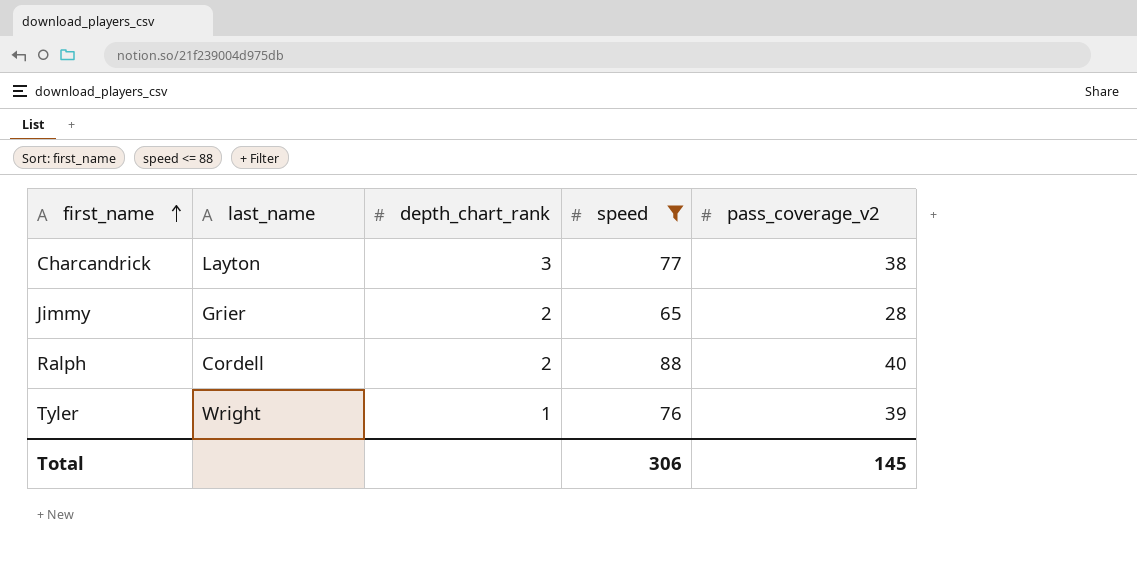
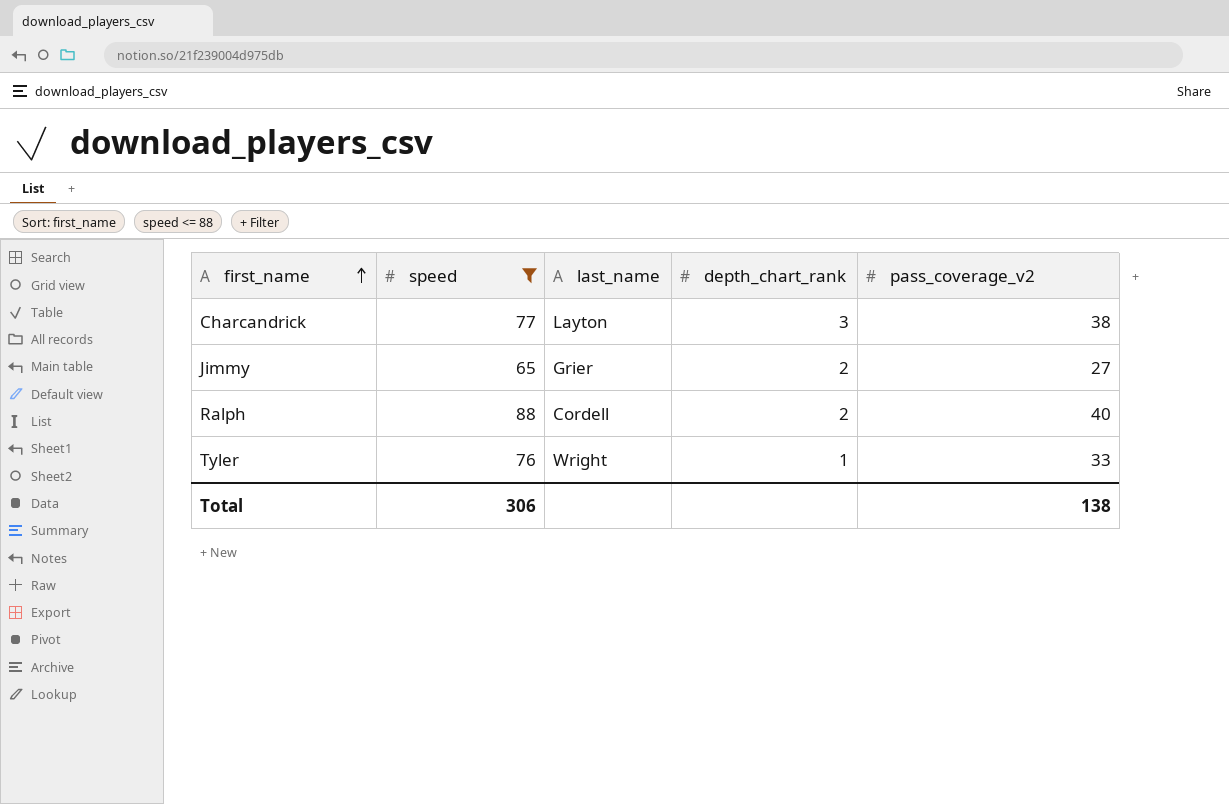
column speed | position: 4 -> 2
Jimmy | pass_coverage_v2: 28 -> 27
Tyler | pass_coverage_v2: 39 -> 33
Total | pass_coverage_v2: 145 -> 138

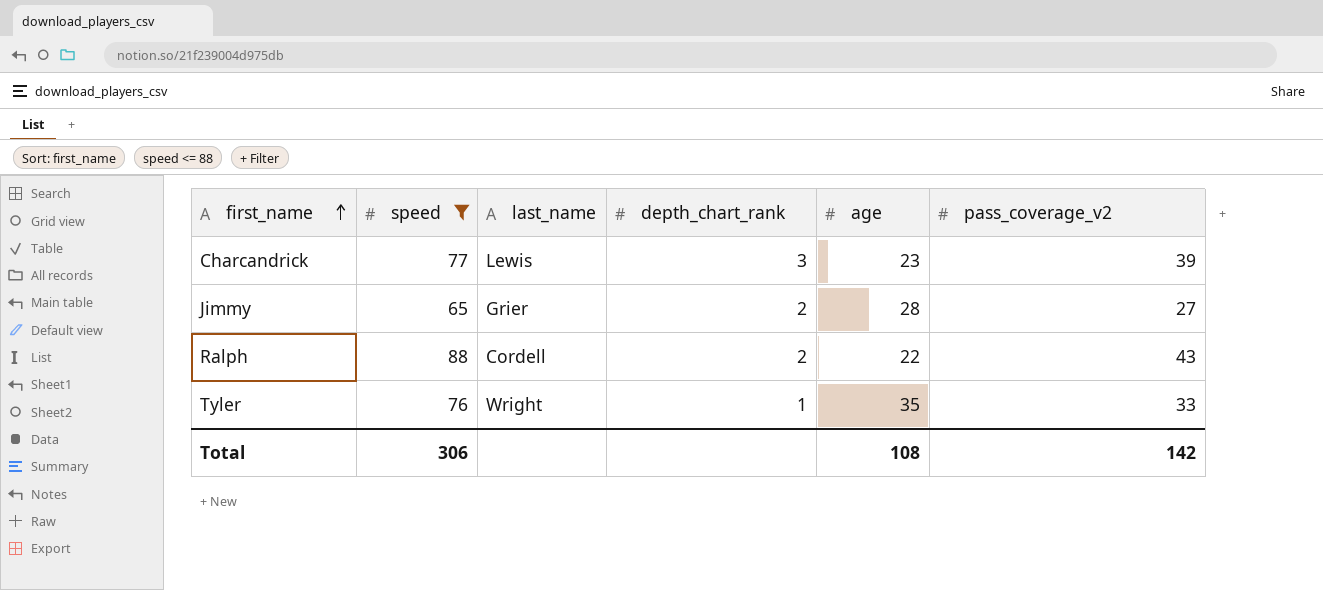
column age | position: none -> 5
Charcandrick | last_name: Layton -> Lewis
Charcandrick | pass_coverage_v2: 38 -> 39
Ralph | pass_coverage_v2: 40 -> 43
Total | pass_coverage_v2: 138 -> 142

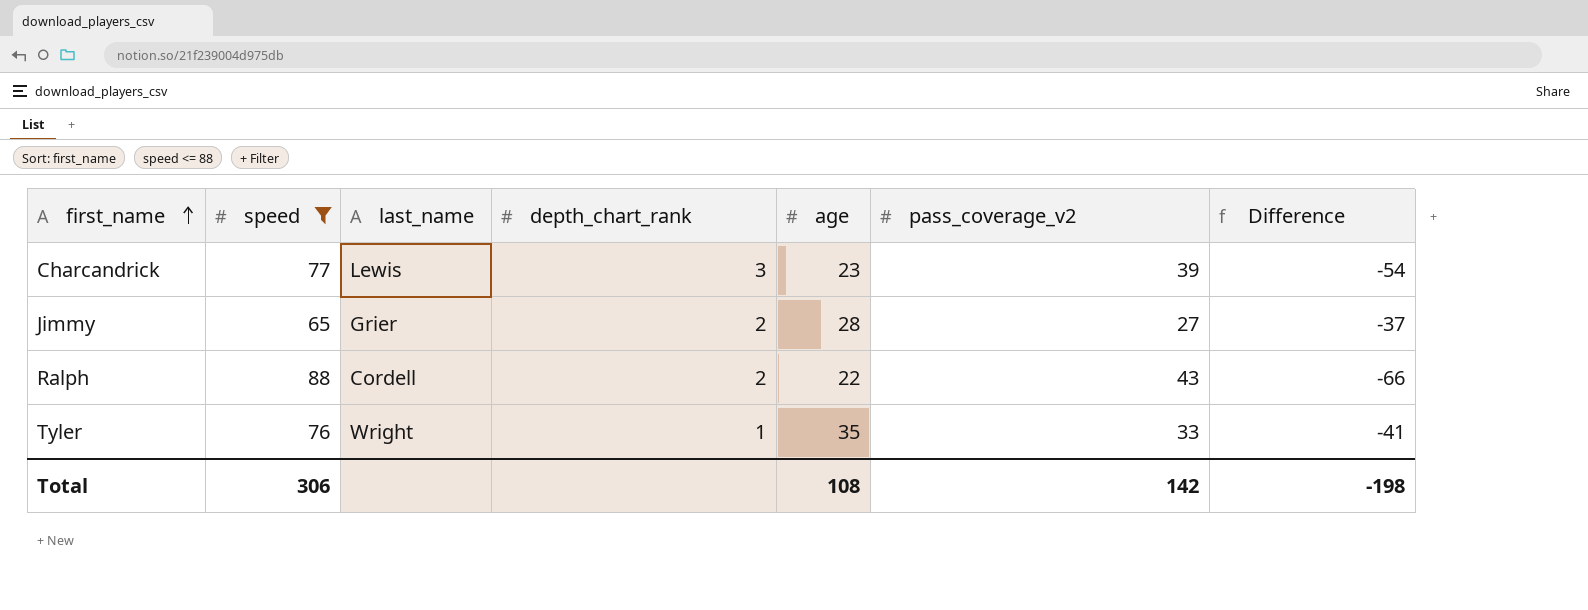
column Difference | formula: none -> [age] - [speed]

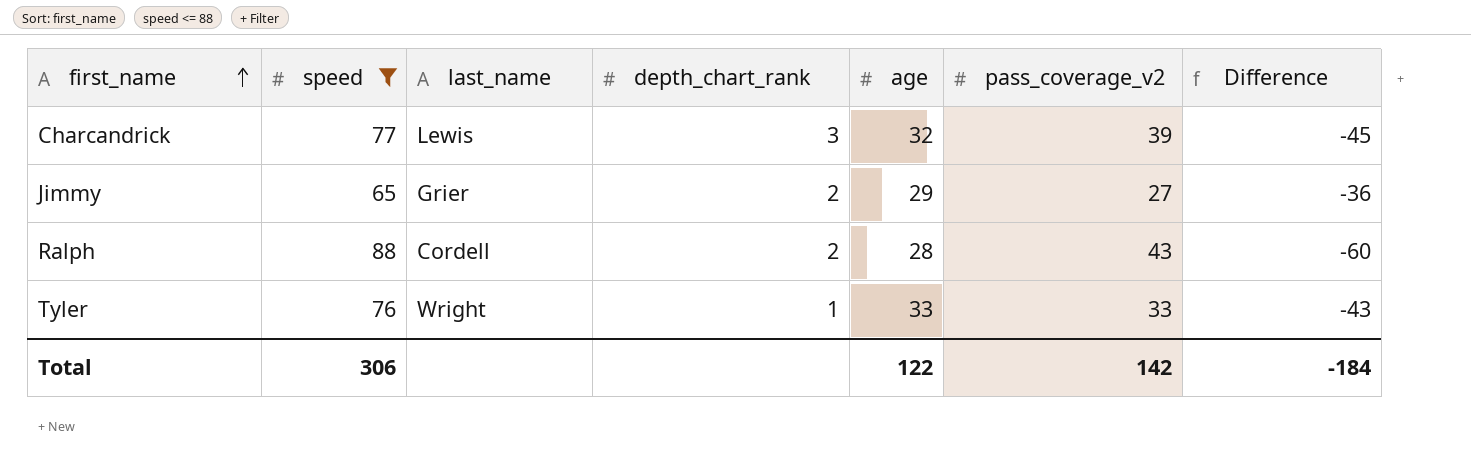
Charcandrick | age: 23 -> 32
Charcandrick | Difference: -54 -> -45
Jimmy | age: 28 -> 29
Jimmy | Difference: -37 -> -36
Ralph | age: 22 -> 28
Ralph | Difference: -66 -> -60
Tyler | age: 35 -> 33
Tyler | Difference: -41 -> -43
Total | age: 108 -> 122
Total | Difference: -198 -> -184

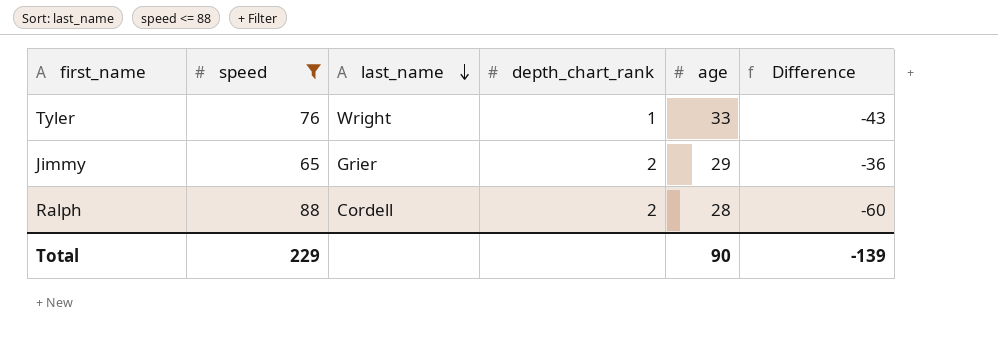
row order: first_name ascending -> last_name descending
column pass_coverage_v2 | position: 6 -> none
row Charcandrick: 77 | Lewis | 3 | 32 | 39 | -45 -> none
Total | speed: 306 -> 229
Total | age: 122 -> 90
Total | Difference: -184 -> -139

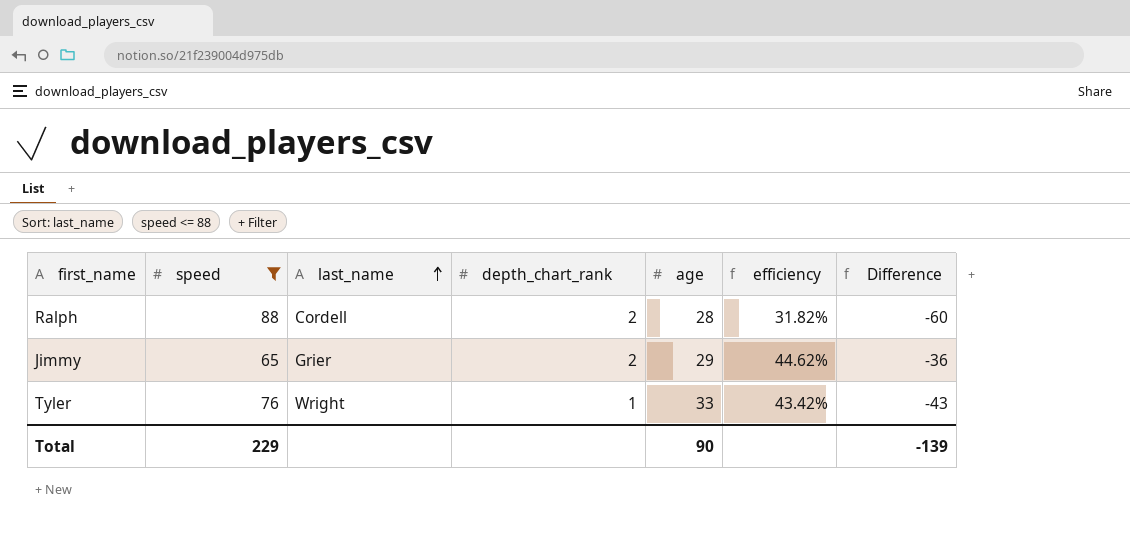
row order: last_name descending -> last_name ascending
column efficiency | formula: none -> [age] / [speed]

